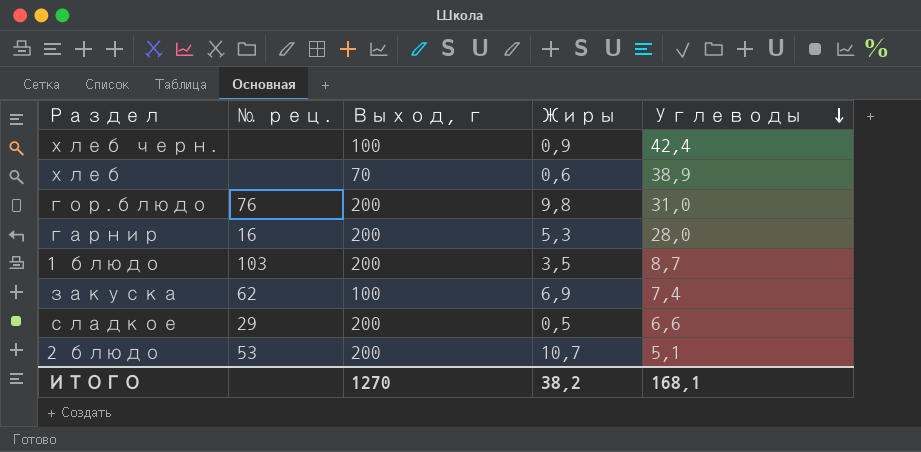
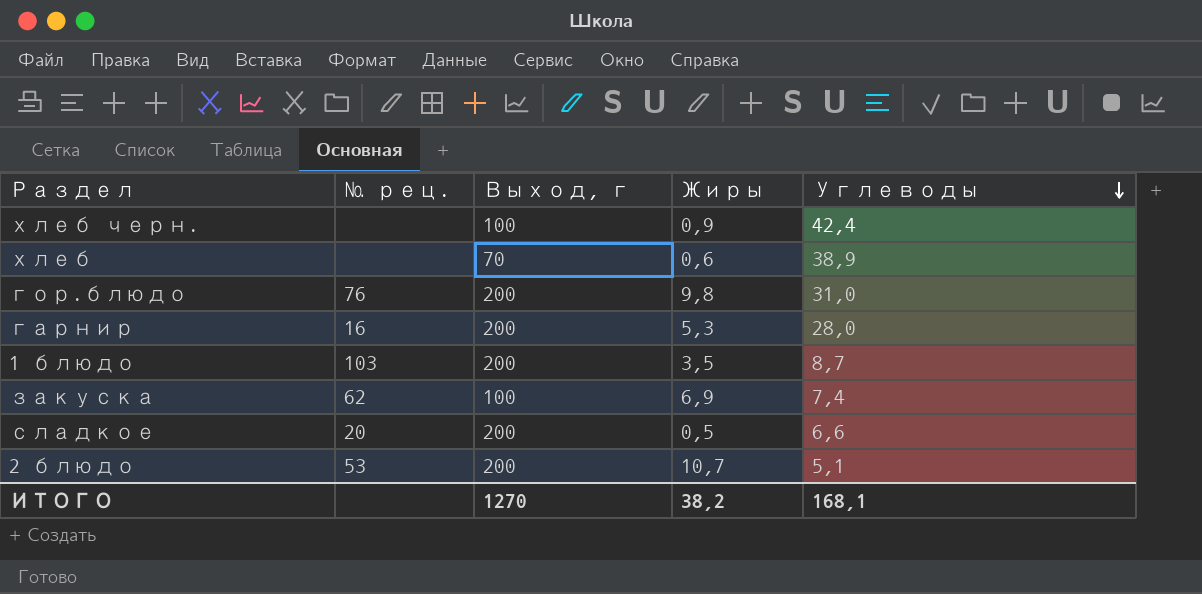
сладкое | № рец.: 29 -> 20

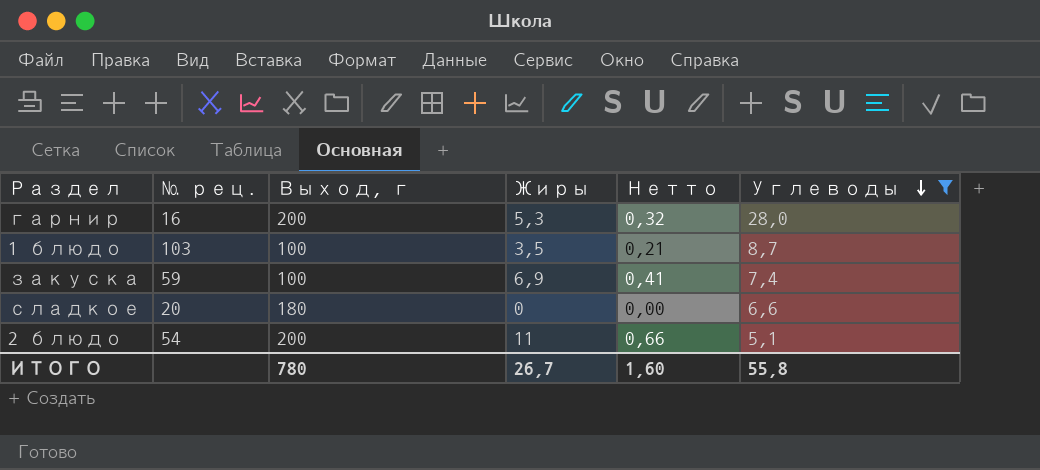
filter: none -> Углеводы <= 28,0
column Нетто | formula: none -> [Жиры] * 0,06
1 блюдо | Выход, г: 200 -> 100
закуска | № рец.: 62 -> 59
сладкое | Выход, г: 200 -> 180
сладкое | Жиры: 0,5 -> 0
2 блюдо | № рец.: 53 -> 54
2 блюдо | Жиры: 10,7 -> 11
ИТОГО | Выход, г: 1270 -> 780
ИТОГО | Жиры: 38,2 -> 26,7
ИТОГО | Углеводы: 168,1 -> 55,8

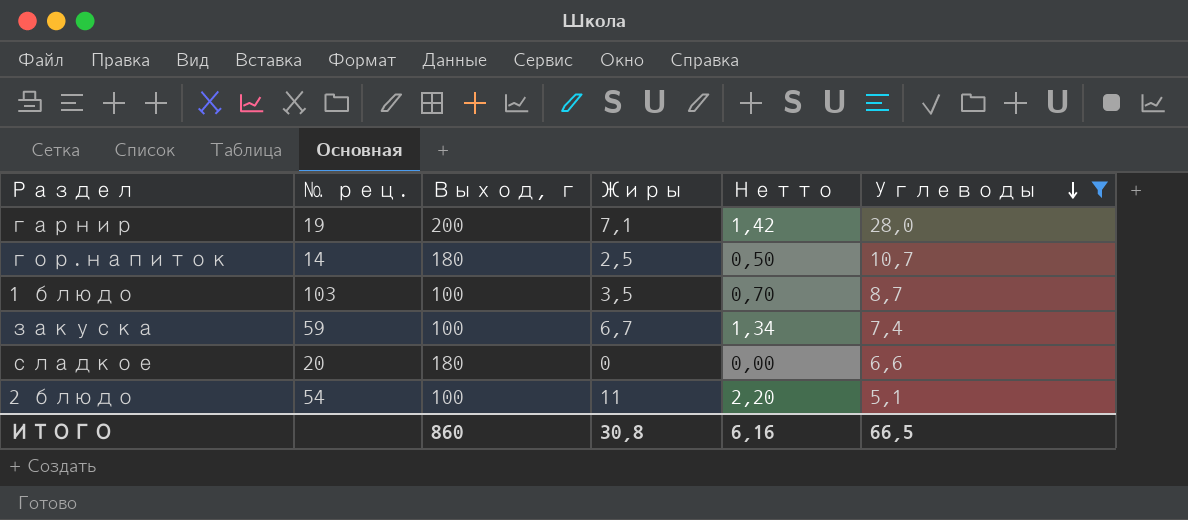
column Нетто | formula: [Жиры] * 0,06 -> [Жиры] * 0,2
гарнир | № рец.: 16 -> 19
гарнир | Жиры: 5,3 -> 7,1
row гор.напиток: none -> 14 | 180 | 2,5 | 0,50 | 10,7
закуска | Жиры: 6,9 -> 6,7
2 блюдо | Выход, г: 200 -> 100
ИТОГО | Выход, г: 780 -> 860
ИТОГО | Жиры: 26,7 -> 30,8
ИТОГО | Нетто: 1,60 -> 6,16
ИТОГО | Углеводы: 55,8 -> 66,5

